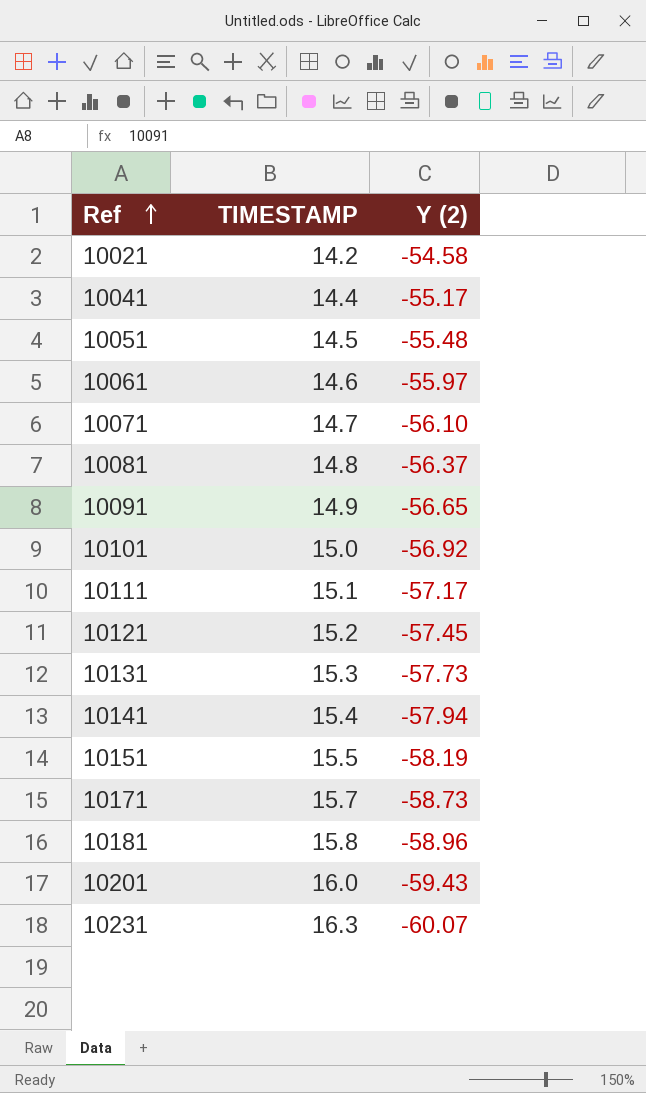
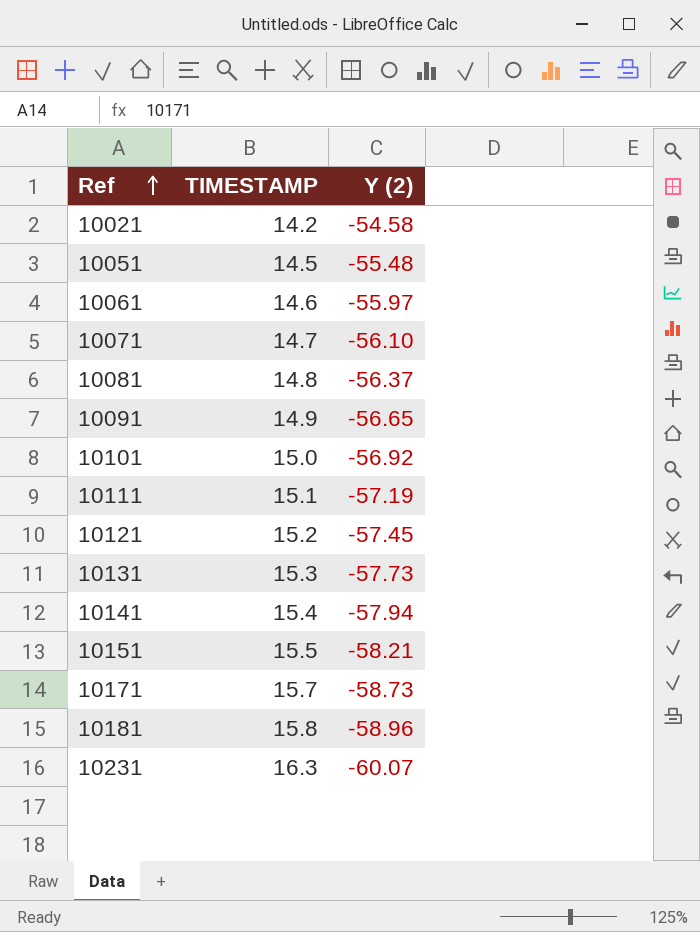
row 10041: 14.4 | -55.17 -> none
row 10201: 16.0 | -59.43 -> none
10111 | Y (2): -57.17 -> -57.19
10151 | Y (2): -58.19 -> -58.21

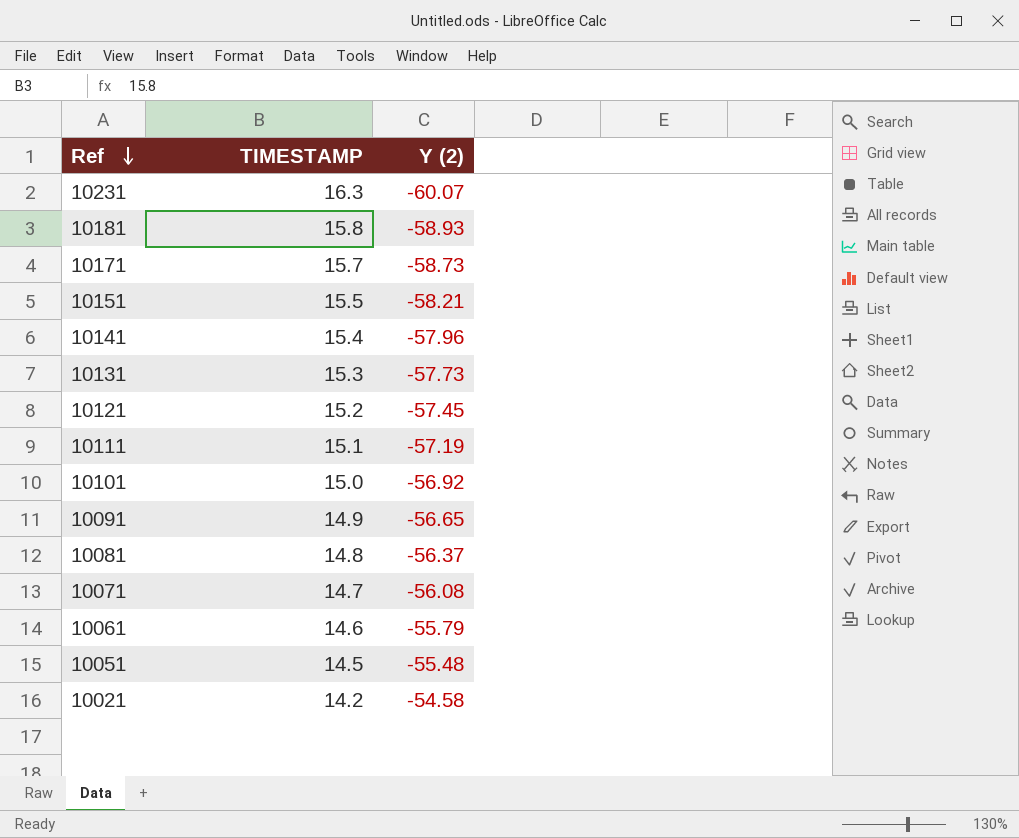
row order: Ref ascending -> Ref descending
10181 | Y (2): -58.96 -> -58.93
10141 | Y (2): -57.94 -> -57.96
10071 | Y (2): -56.10 -> -56.08
10061 | Y (2): -55.97 -> -55.79

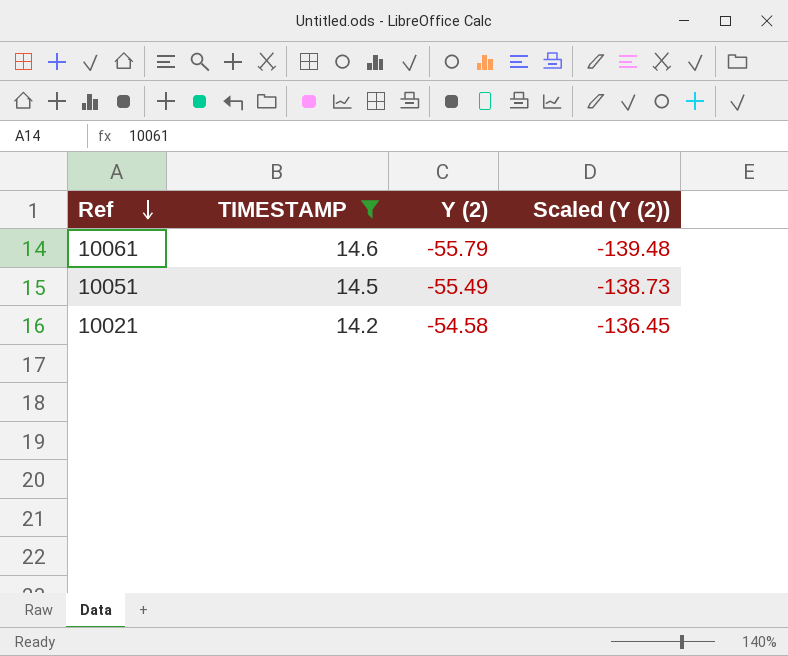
filter: none -> TIMESTAMP <= 14.6
column Scaled (Y (2)) | formula: none -> [Y (2)] * 2.5
10051 | Y (2): -55.48 -> -55.49

